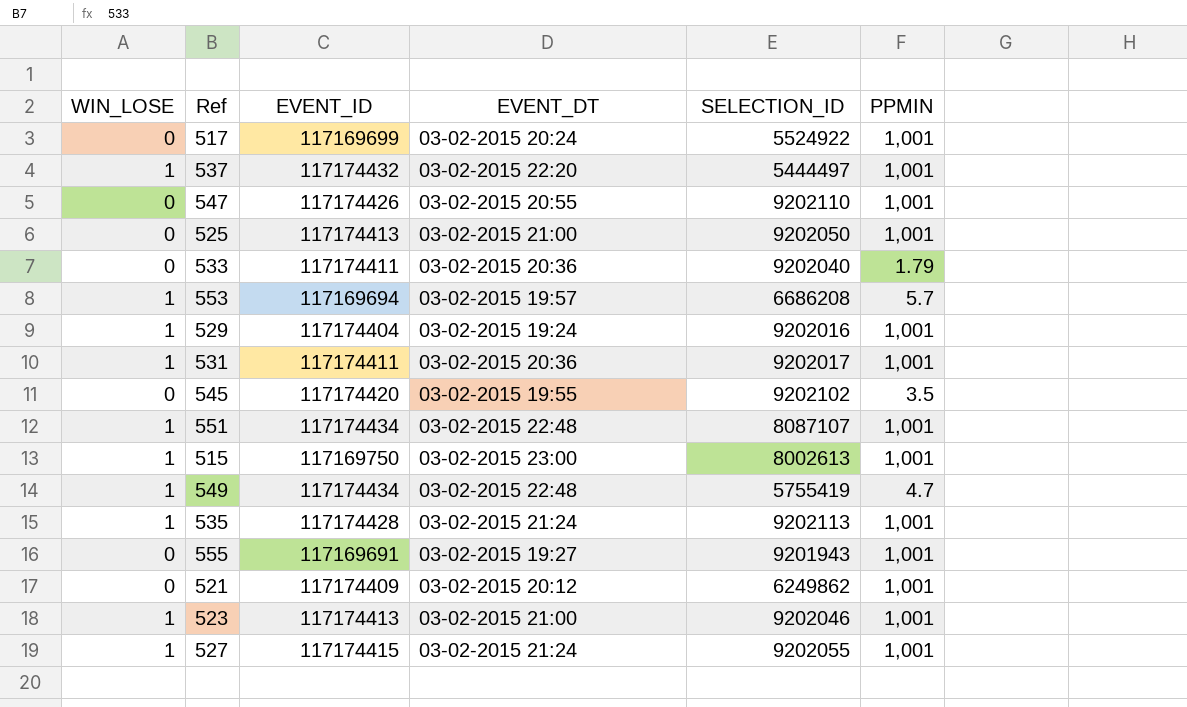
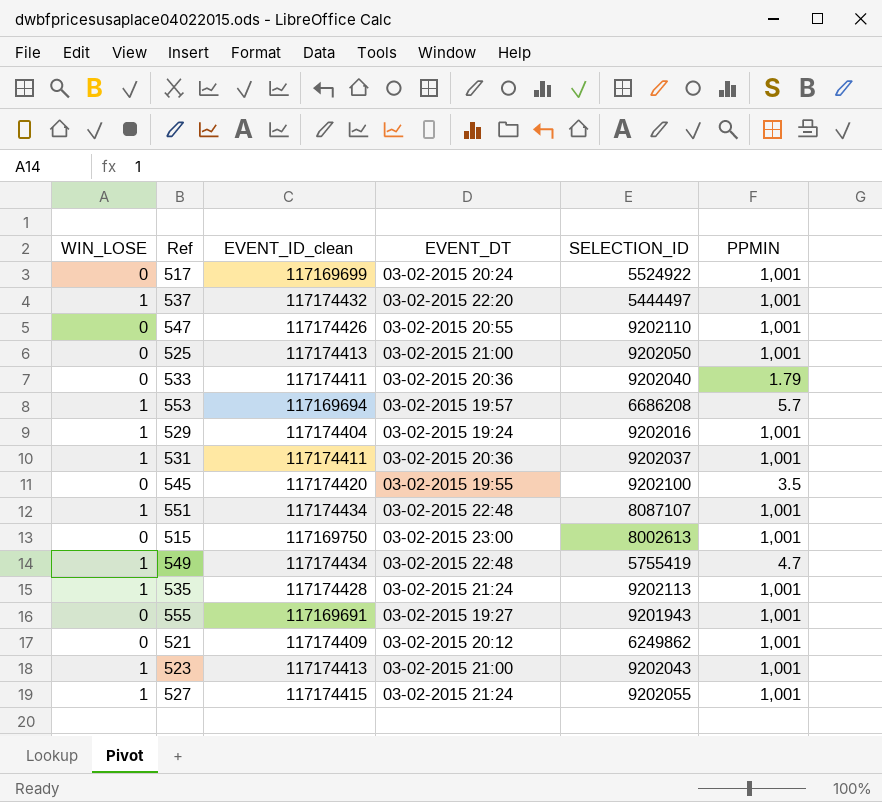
column name: EVENT_ID -> EVENT_ID_clean
531 | SELECTION_ID: 9202017 -> 9202037
545 | SELECTION_ID: 9202102 -> 9202100
515 | WIN_LOSE: 1 -> 0
523 | SELECTION_ID: 9202046 -> 9202043

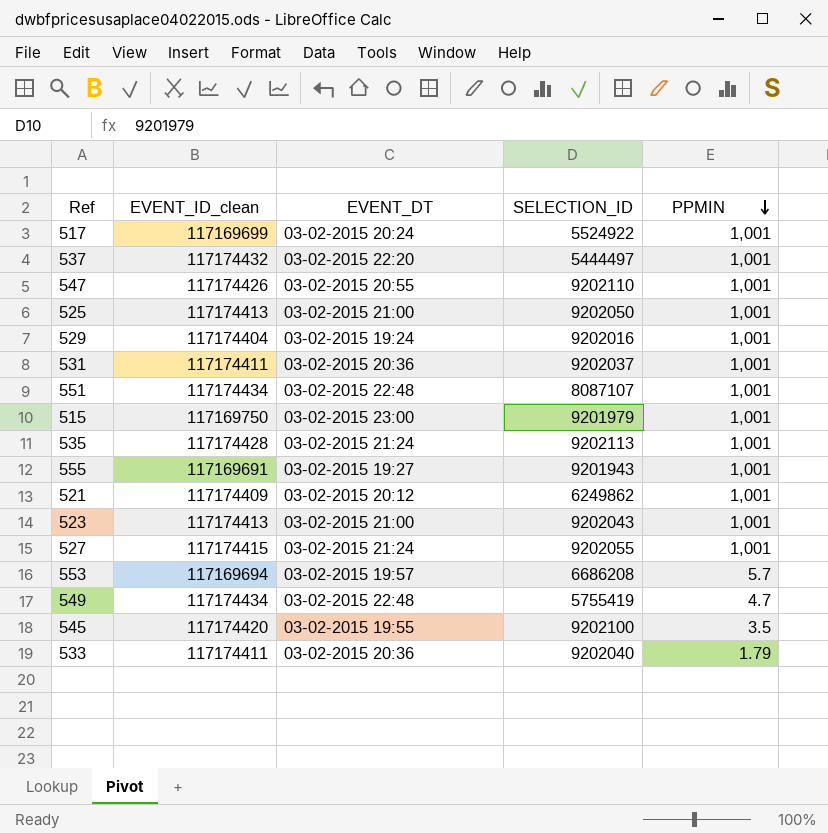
row order: none -> PPMIN descending
column WIN_LOSE | position: 1 -> none
515 | SELECTION_ID: 8002613 -> 9201979

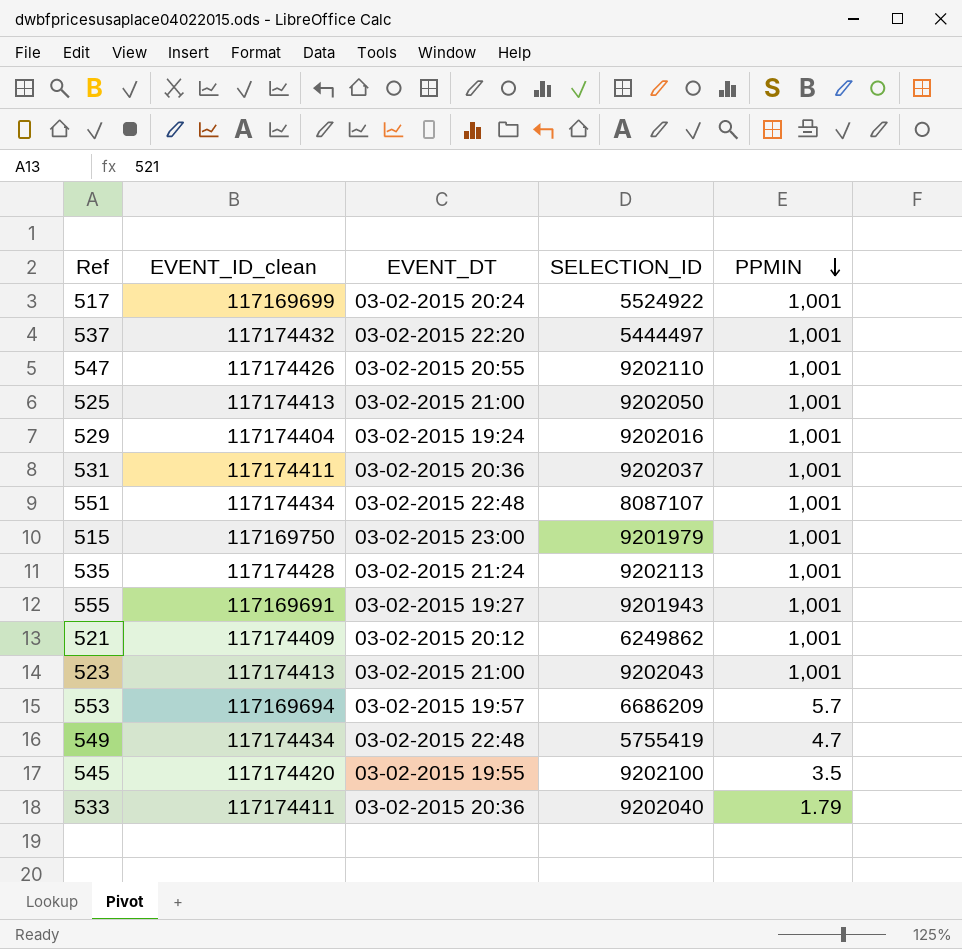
row 527: 117174415 | 03-02-2015 21:24 | 9202055 | 1,001 -> none
553 | SELECTION_ID: 6686208 -> 6686209

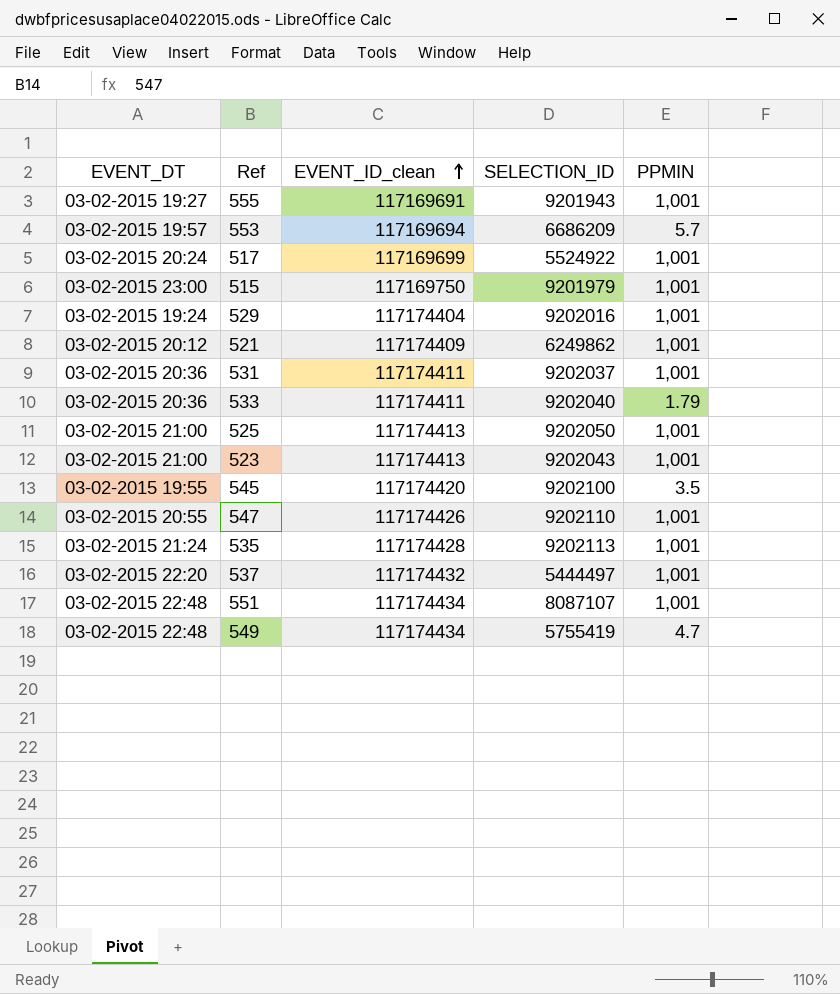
row order: PPMIN descending -> EVENT_ID_clean ascending
column EVENT_DT | position: 3 -> 1

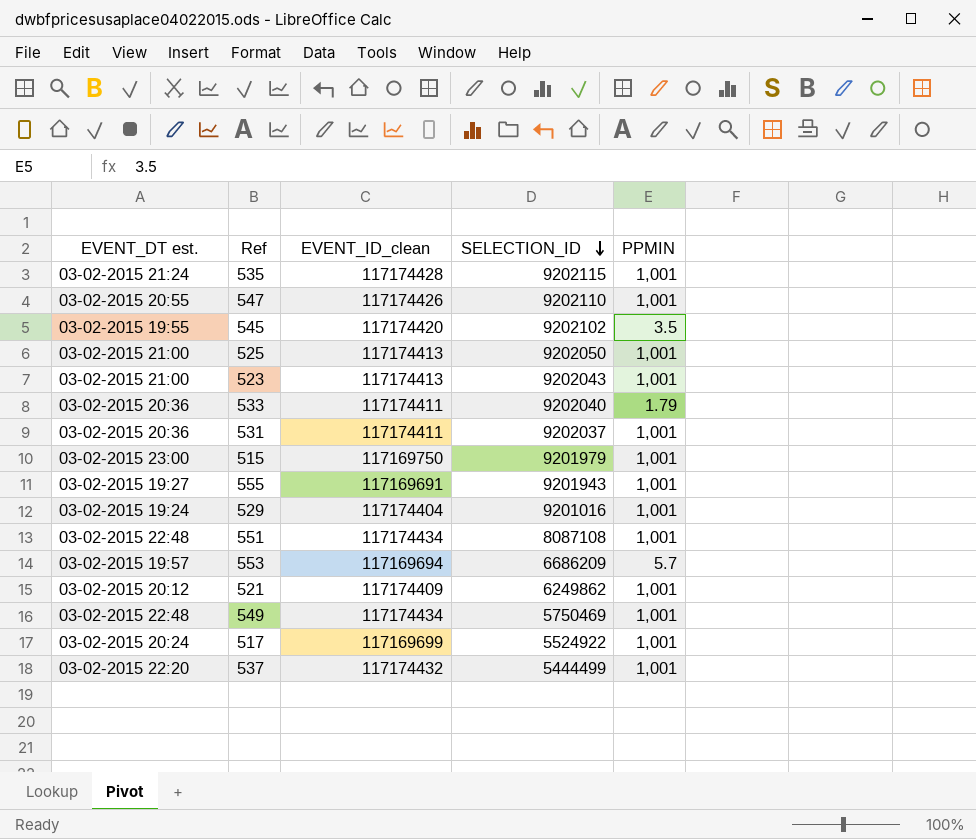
row order: EVENT_ID_clean ascending -> SELECTION_ID descending
column name: EVENT_DT -> EVENT_DT est.
535 | SELECTION_ID: 9202113 -> 9202115
545 | SELECTION_ID: 9202100 -> 9202102
529 | SELECTION_ID: 9202016 -> 9201016
551 | SELECTION_ID: 8087107 -> 8087108
549 | SELECTION_ID: 5755419 -> 5750469
549 | PPMIN: 4.7 -> 1,001
537 | SELECTION_ID: 5444497 -> 5444499

